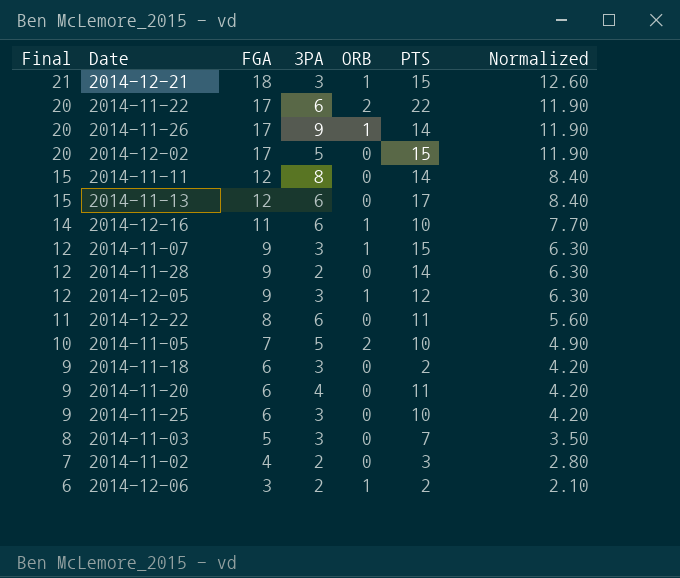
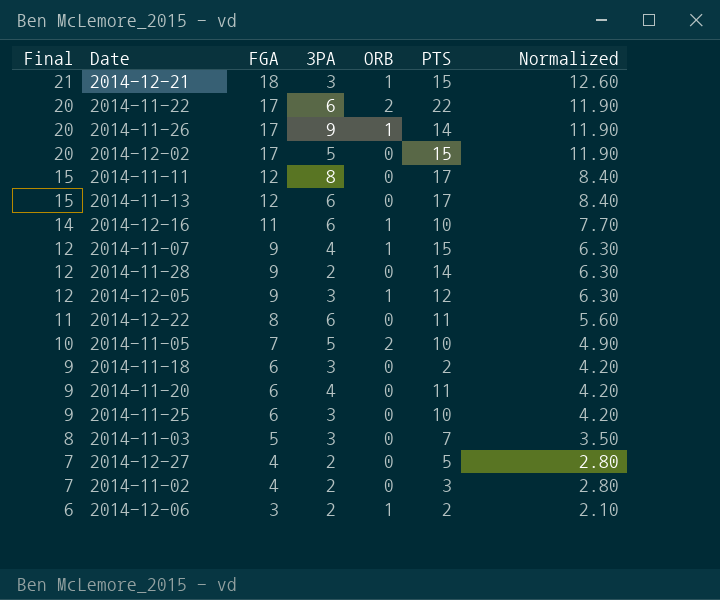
2014-11-11 | PTS: 14 -> 17
2014-11-07 | 3PA: 3 -> 4
row 2014-12-27: none -> 7 | 4 | 2 | 0 | 5 | 2.80

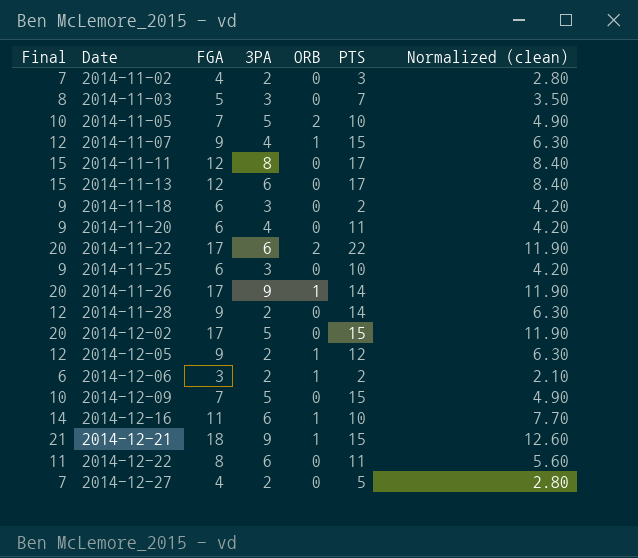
row order: Final descending -> Date ascending
column name: Normalized -> Normalized (clean)
2014-12-05 | 3PA: 3 -> 2
row 2014-12-09: none -> 10 | 7 | 5 | 0 | 15 | 4.90
2014-12-21 | 3PA: 3 -> 9

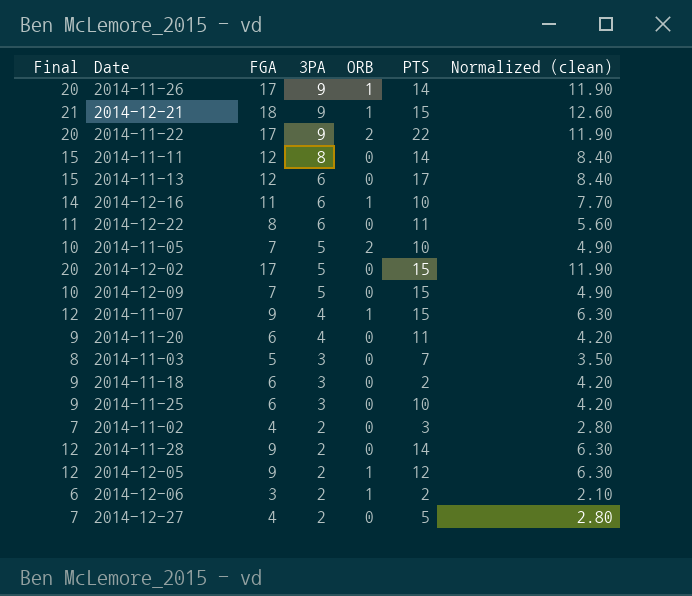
row order: Date ascending -> 3PA descending
2014-11-22 | 3PA: 6 -> 9
2014-11-11 | PTS: 17 -> 14

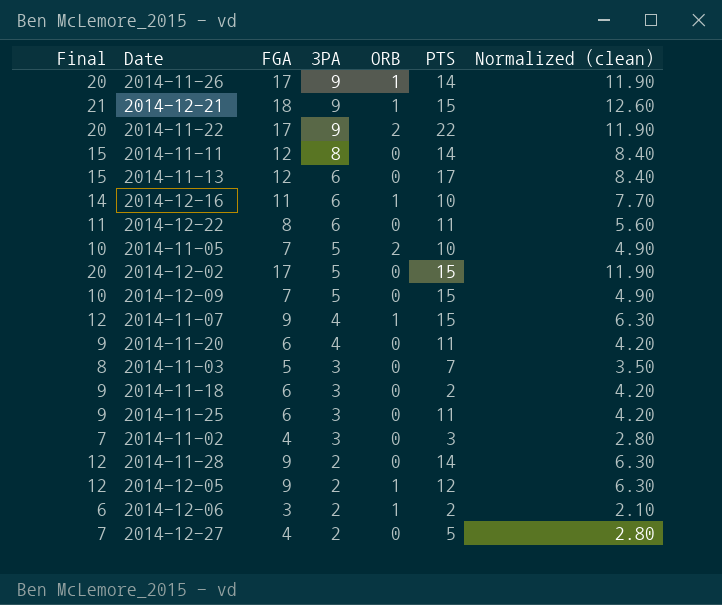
2014-11-25 | PTS: 10 -> 11
2014-11-02 | 3PA: 2 -> 3

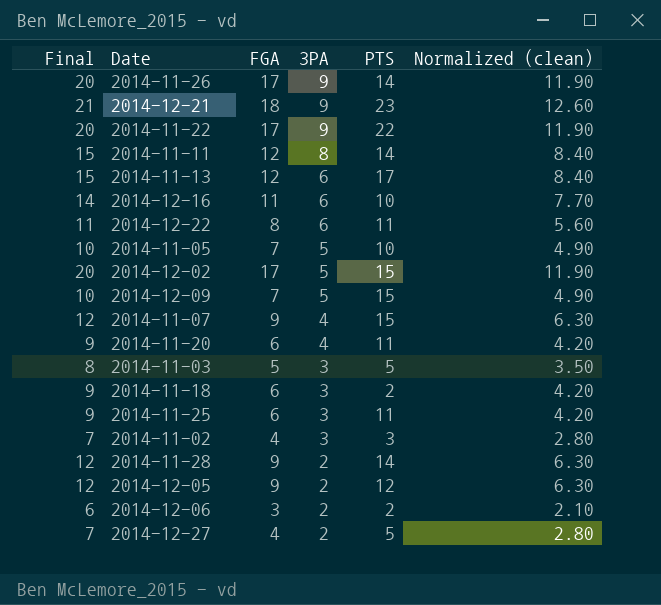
column ORB | position: 5 -> none
2014-12-21 | PTS: 15 -> 23
2014-11-03 | PTS: 7 -> 5

